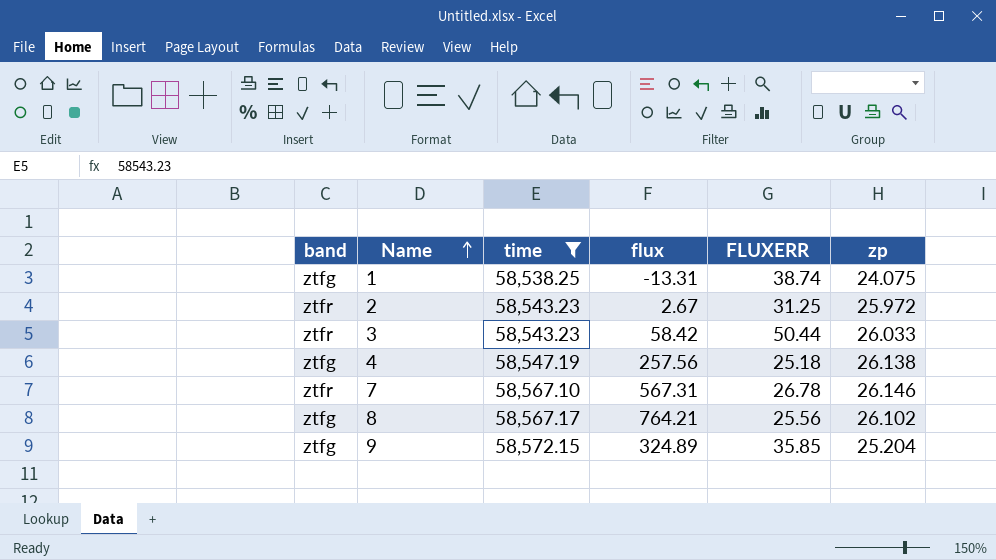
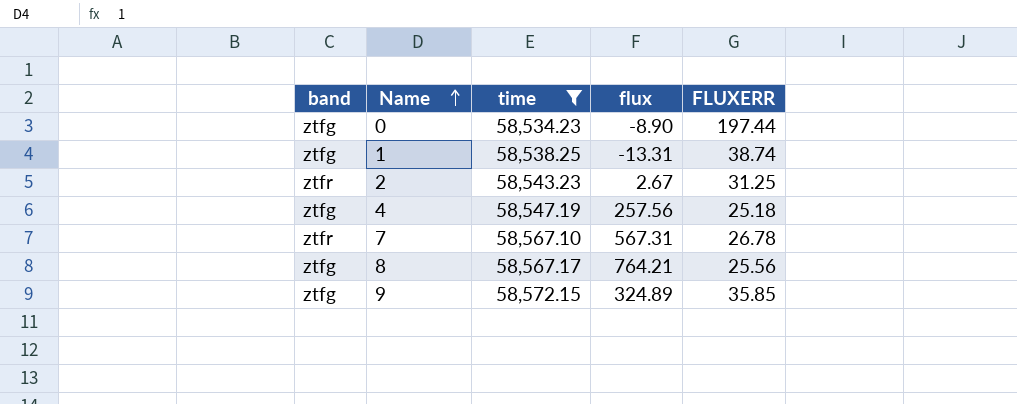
column zp | position: 6 -> none
row 3: ztfr | 58,543.23 | 58.42 | 50.44 | 26.033 -> none
row 0: none -> ztfg | 58,534.23 | -8.90 | 197.44

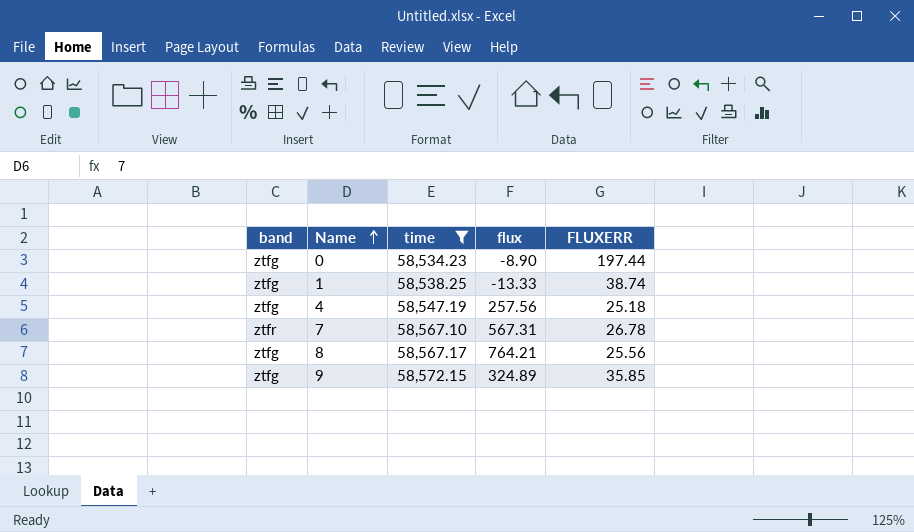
row 2: ztfr | 58,543.23 | 2.67 | 31.25 -> none
1 | flux: -13.31 -> -13.33

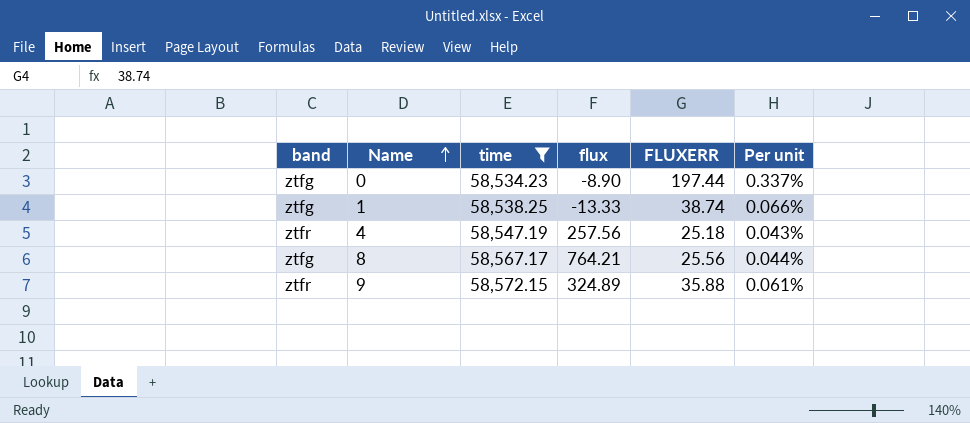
column Per unit | formula: none -> [FLUXERR] / [time]
row 7: ztfr | 58,567.10 | 567.31 | 26.78 -> none
4 | band: ztfg -> ztfr
9 | band: ztfg -> ztfr
9 | FLUXERR: 35.85 -> 35.88

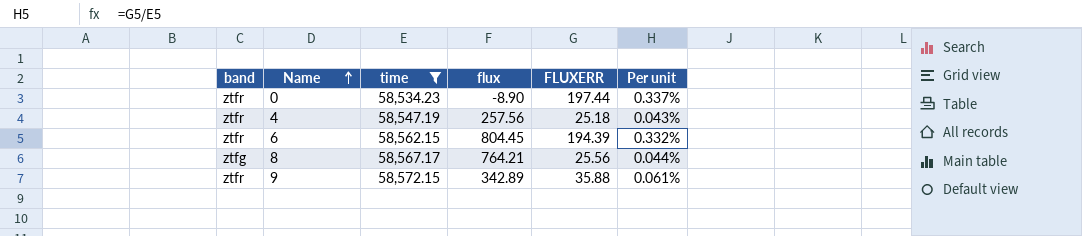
row 1: ztfg | 58,538.25 | -13.33 | 38.74 | 0.066% -> none
0 | band: ztfg -> ztfr
row 6: none -> ztfr | 58,562.15 | 804.45 | 194.39 | 0.332%
9 | flux: 324.89 -> 342.89

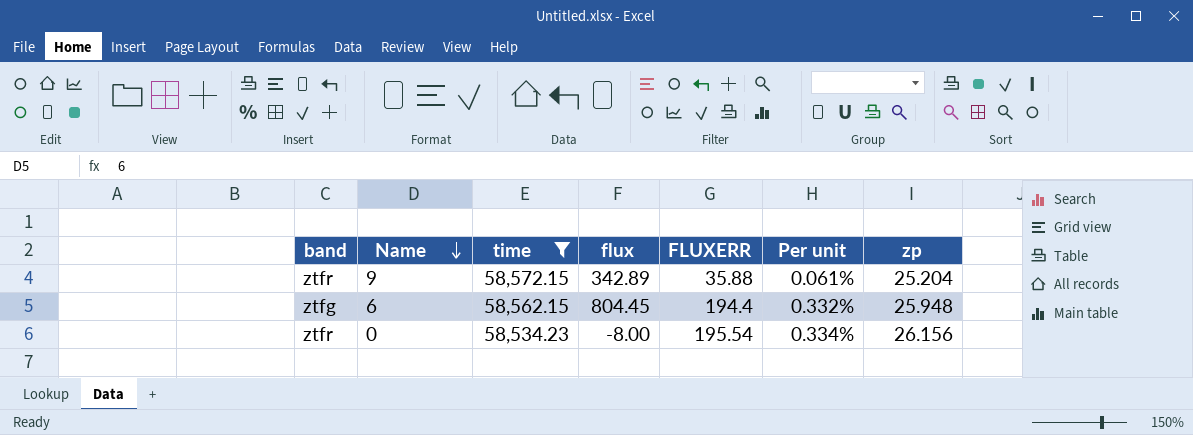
row order: Name ascending -> Name descending
column zp | position: none -> 7
row 4: ztfr | 58,547.19 | 257.56 | 25.18 | 0.043% -> none
row 8: ztfg | 58,567.17 | 764.21 | 25.56 | 0.044% -> none
6 | band: ztfr -> ztfg
6 | FLUXERR: 194.39 -> 194.4
0 | flux: -8.90 -> -8.00
0 | FLUXERR: 197.44 -> 195.54
0 | Per unit: 0.337% -> 0.334%

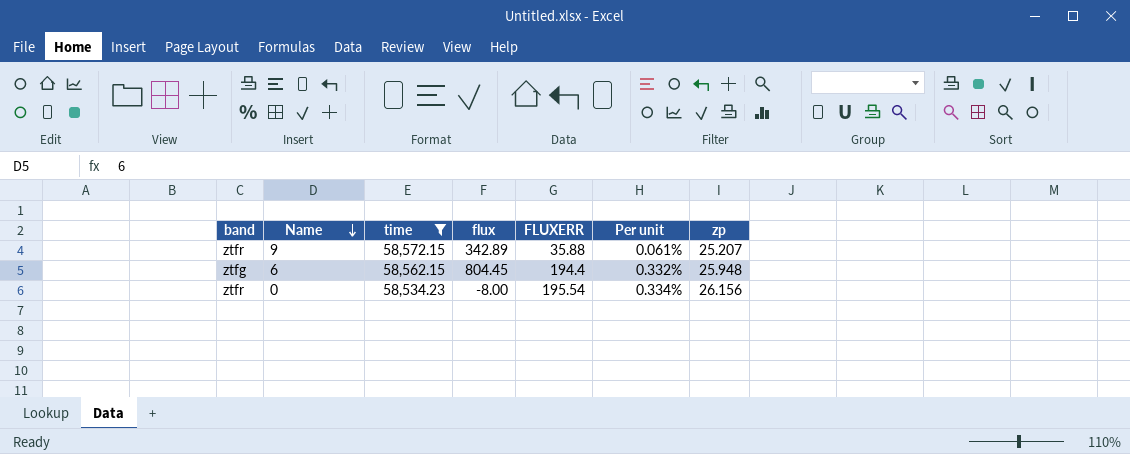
9 | zp: 25.204 -> 25.207

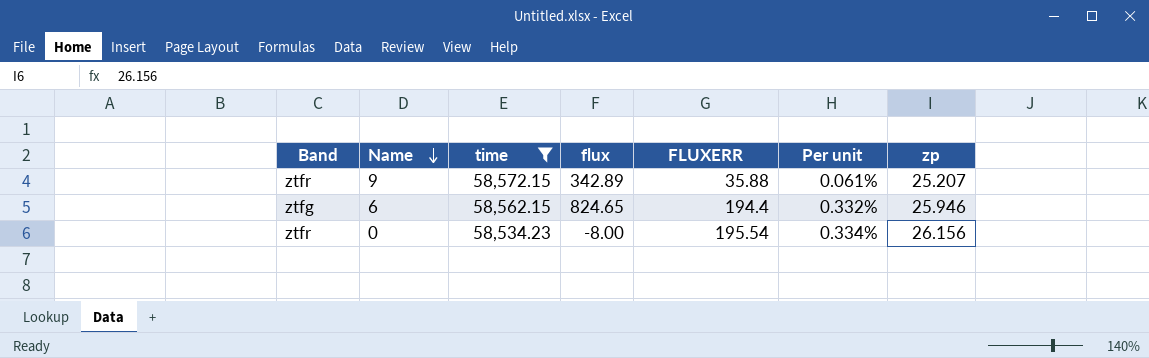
column name: band -> Band
6 | flux: 804.45 -> 824.65
6 | zp: 25.948 -> 25.946

